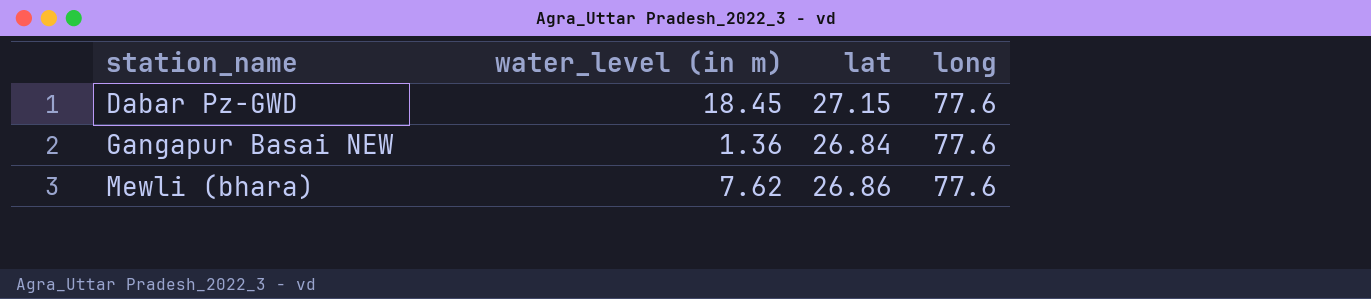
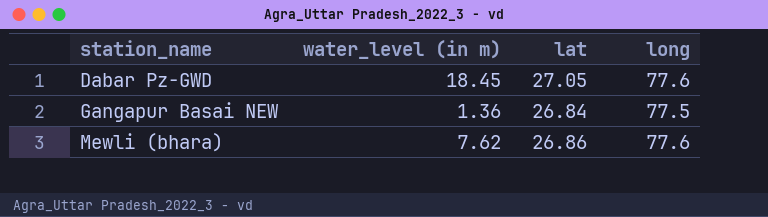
Dabar Pz-GWD | lat: 27.15 -> 27.05
Gangapur Basai NEW | long: 77.6 -> 77.5

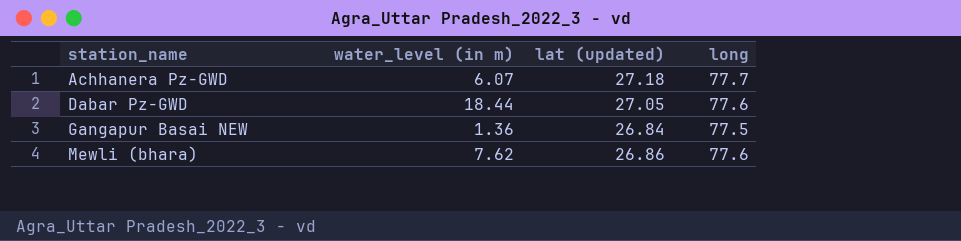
column name: lat -> lat (updated)
row Achhanera Pz-GWD: none -> 6.07 | 27.18 | 77.7
Dabar Pz-GWD | water_level (in m): 18.45 -> 18.44

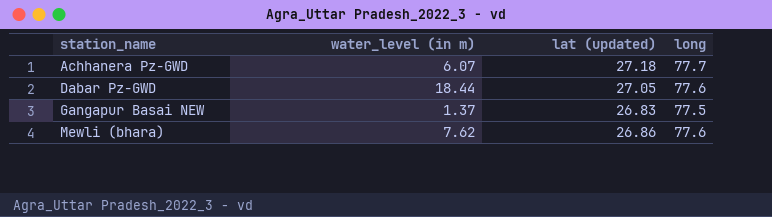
Gangapur Basai NEW | water_level (in m): 1.36 -> 1.37
Gangapur Basai NEW | lat (updated): 26.84 -> 26.83

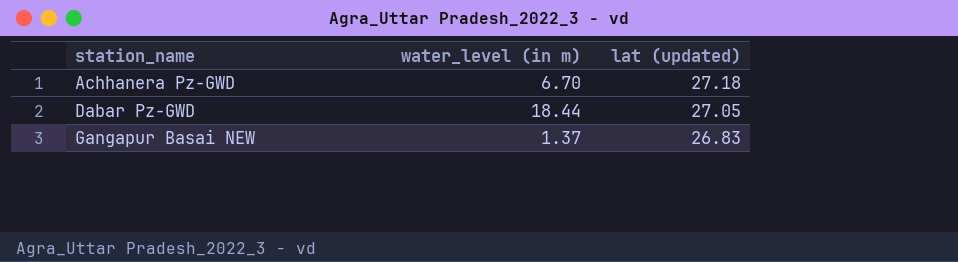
column long | position: 4 -> none
row Mewli (bhara): 7.62 | 26.86 | 77.6 -> none
Achhanera Pz-GWD | water_level (in m): 6.07 -> 6.70

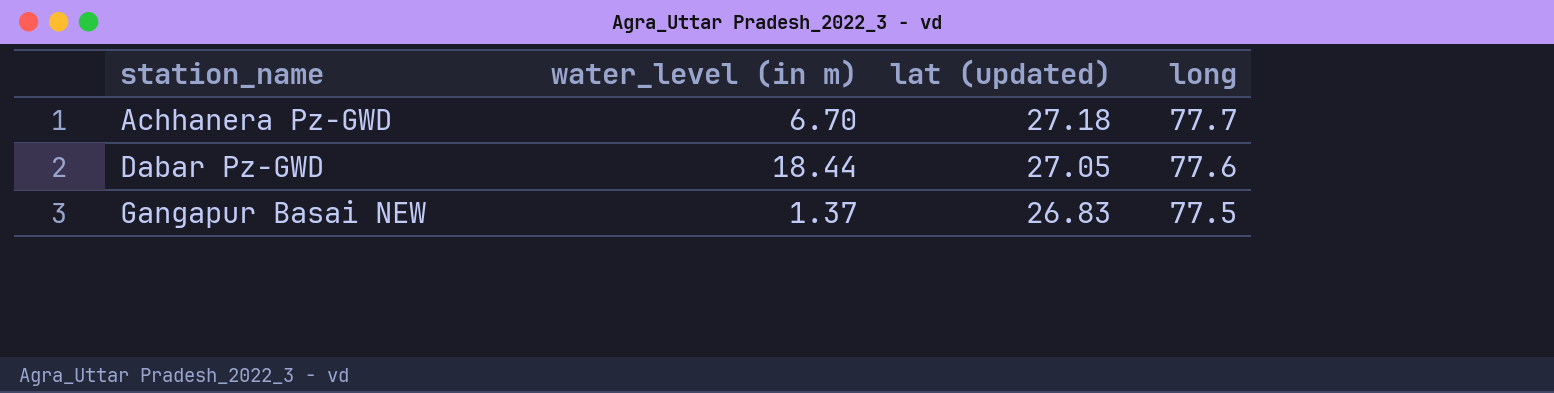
column long | position: none -> 4

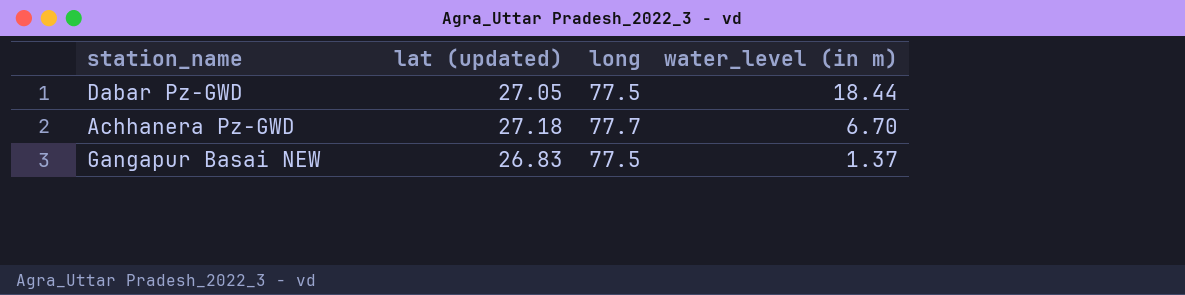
row order: station_name ascending -> water_level (in m) descending
column water_level (in m) | position: 2 -> 4
Dabar Pz-GWD | long: 77.6 -> 77.5

